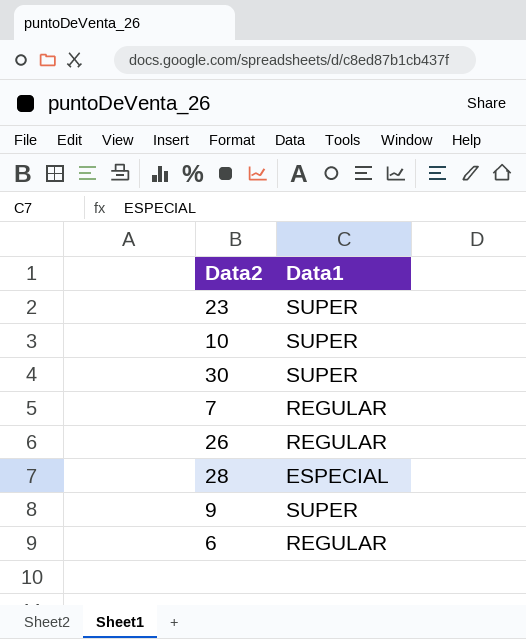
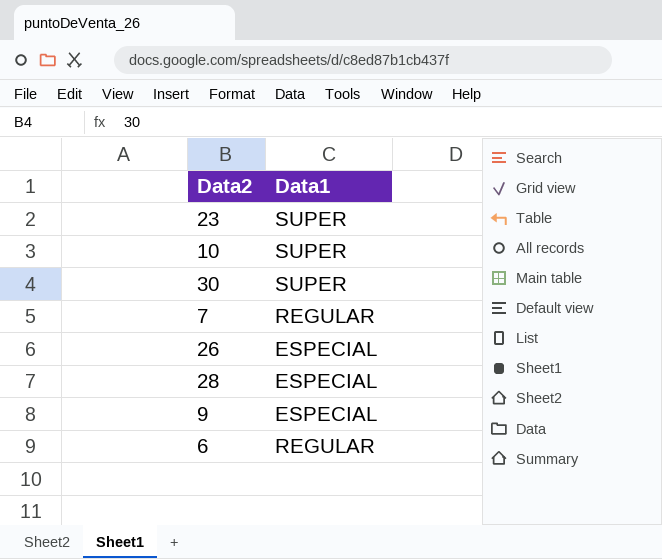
26 | Data1: REGULAR -> ESPECIAL
9 | Data1: SUPER -> ESPECIAL

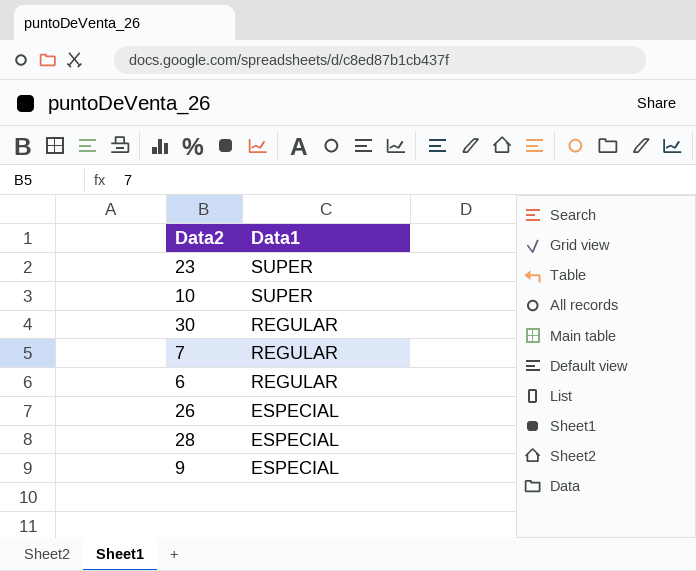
row order: none -> Data1 descending
30 | Data1: SUPER -> REGULAR

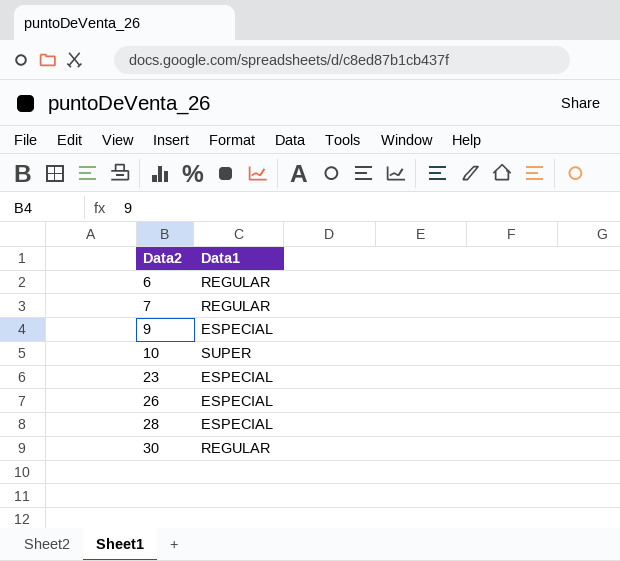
row order: Data1 descending -> Data2 ascending
23 | Data1: SUPER -> ESPECIAL

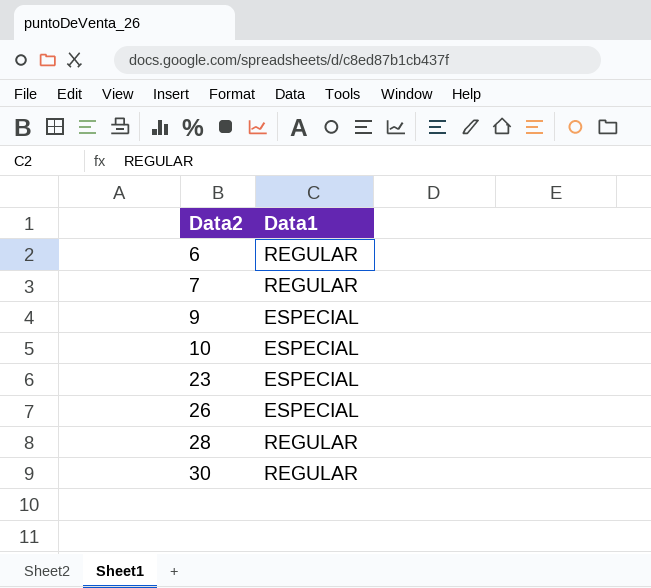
10 | Data1: SUPER -> ESPECIAL
28 | Data1: ESPECIAL -> REGULAR

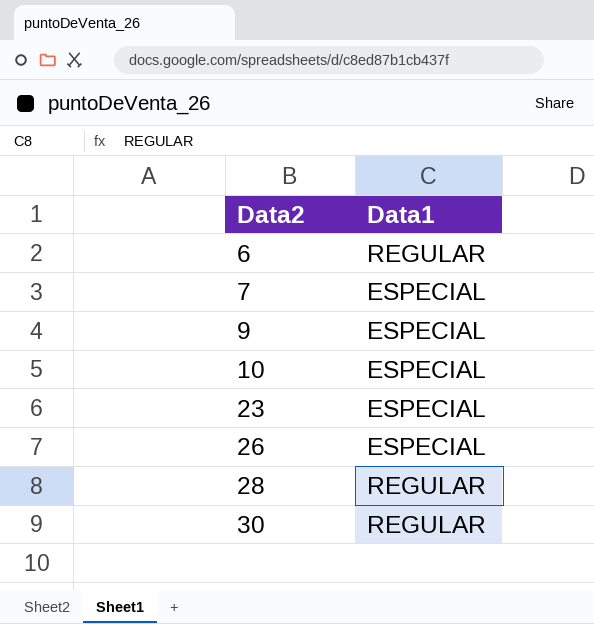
7 | Data1: REGULAR -> ESPECIAL

